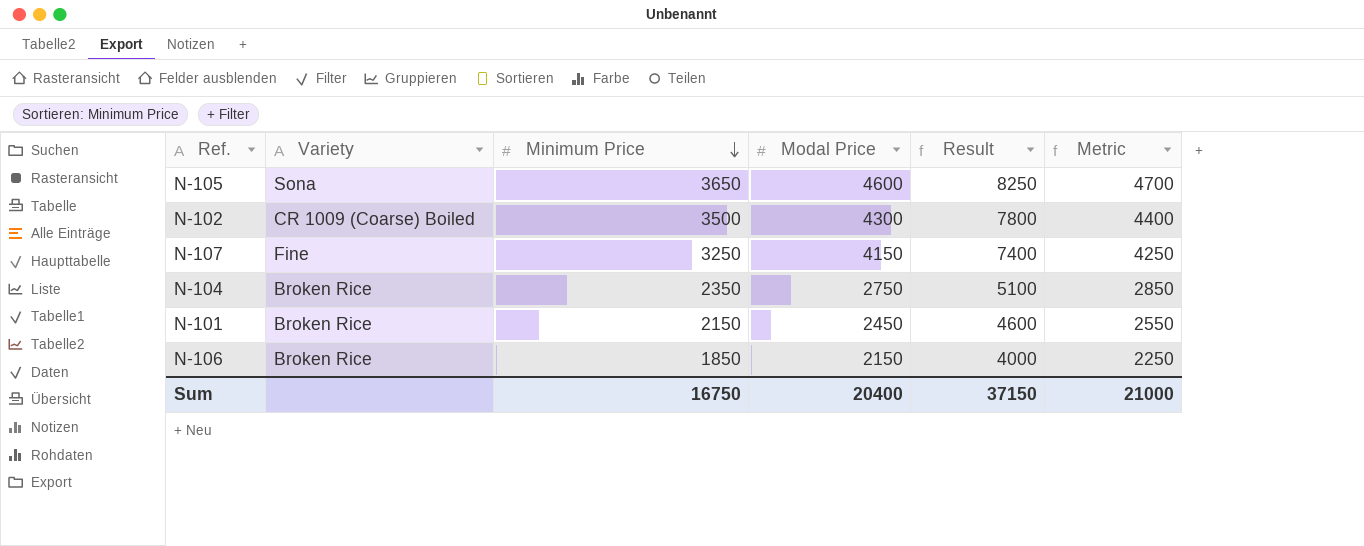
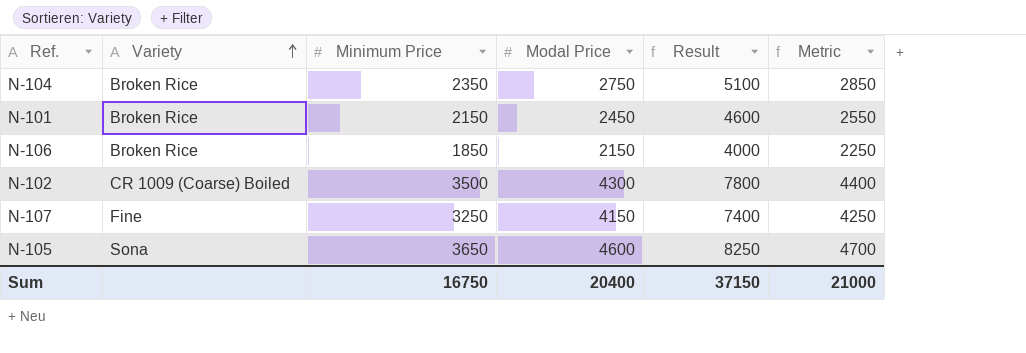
row order: Minimum Price descending -> Variety ascending

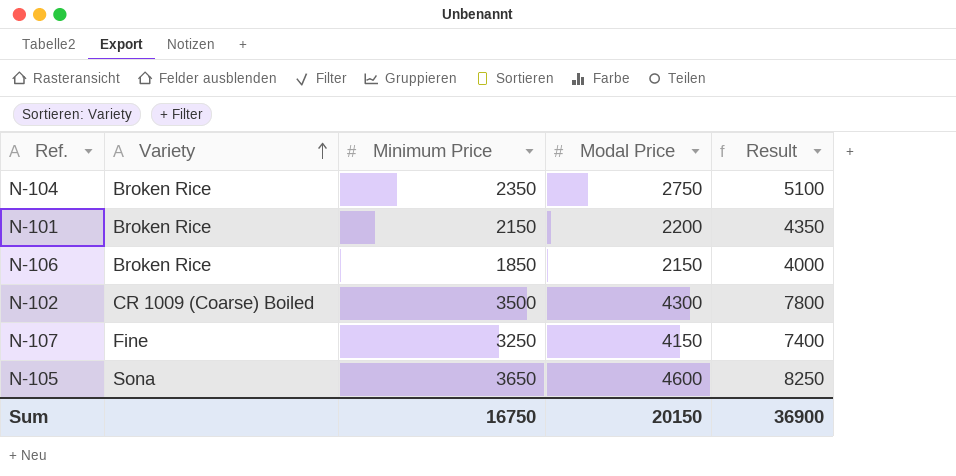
column Metric | formula: [Modal Price] + 100 -> none
N-101 | Modal Price: 2450 -> 2200
N-101 | Result: 4600 -> 4350
Sum | Modal Price: 20400 -> 20150
Sum | Result: 37150 -> 36900

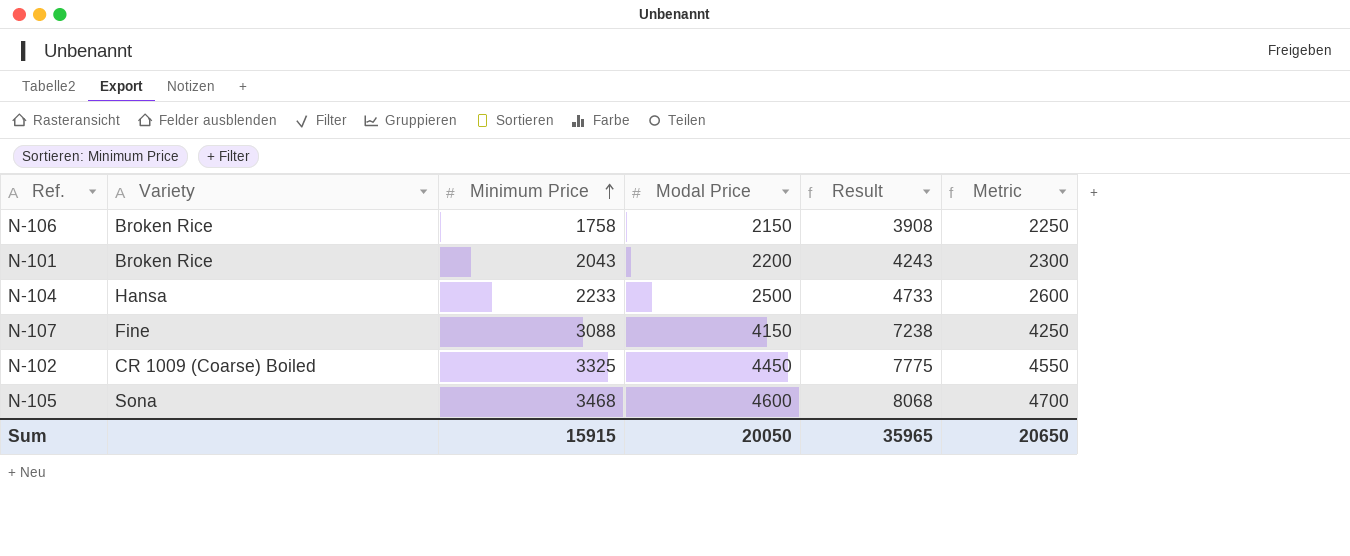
row order: Variety ascending -> Minimum Price ascending
column Metric | formula: none -> [Modal Price] + 100
N-106 | Minimum Price: 1850 -> 1758
N-106 | Result: 4000 -> 3908
N-101 | Minimum Price: 2150 -> 2043
N-101 | Result: 4350 -> 4243
N-104 | Variety: Broken Rice -> Hansa
N-104 | Minimum Price: 2350 -> 2233
N-104 | Modal Price: 2750 -> 2500
N-104 | Result: 5100 -> 4733
N-107 | Minimum Price: 3250 -> 3088
N-107 | Result: 7400 -> 7238
N-102 | Minimum Price: 3500 -> 3325
N-102 | Modal Price: 4300 -> 4450
N-102 | Result: 7800 -> 7775
N-105 | Minimum Price: 3650 -> 3468
N-105 | Result: 8250 -> 8068
Sum | Minimum Price: 16750 -> 15915
Sum | Modal Price: 20150 -> 20050
Sum | Result: 36900 -> 35965

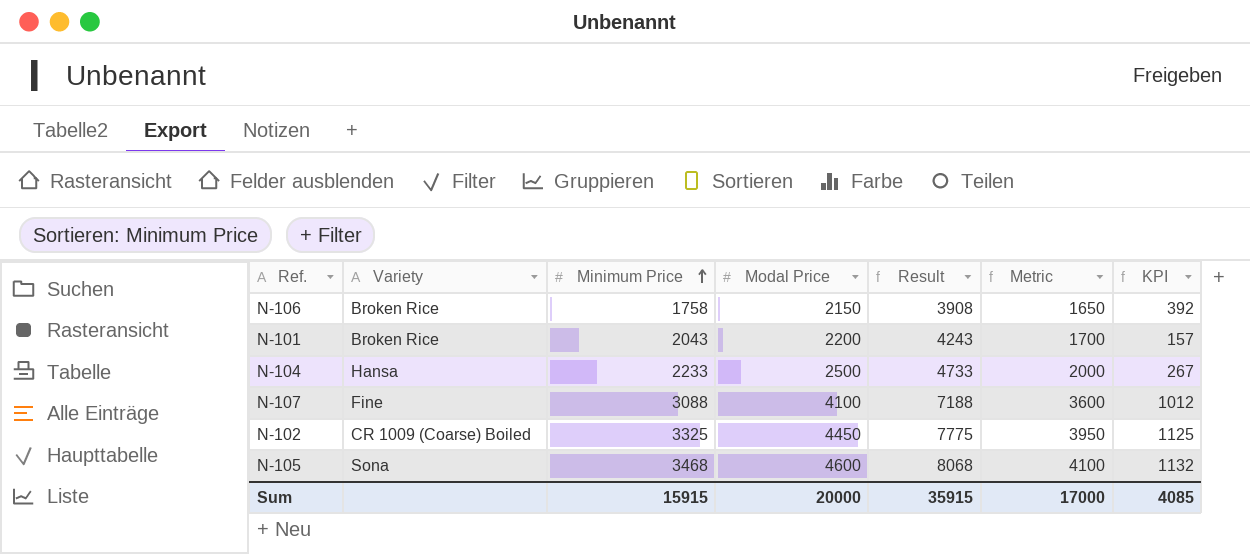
column Metric | formula: [Modal Price] + 100 -> [Modal Price] - 500
column KPI | formula: none -> [Modal Price] - [Minimum Price]
N-107 | Modal Price: 4150 -> 4100
N-107 | Result: 7238 -> 7188
Sum | Modal Price: 20050 -> 20000
Sum | Result: 35965 -> 35915
Sum | Metric: 20650 -> 17000

